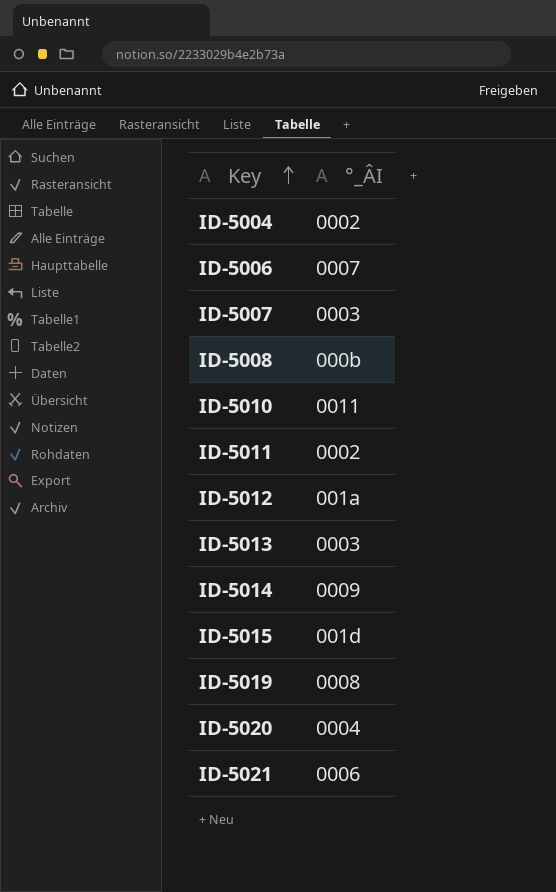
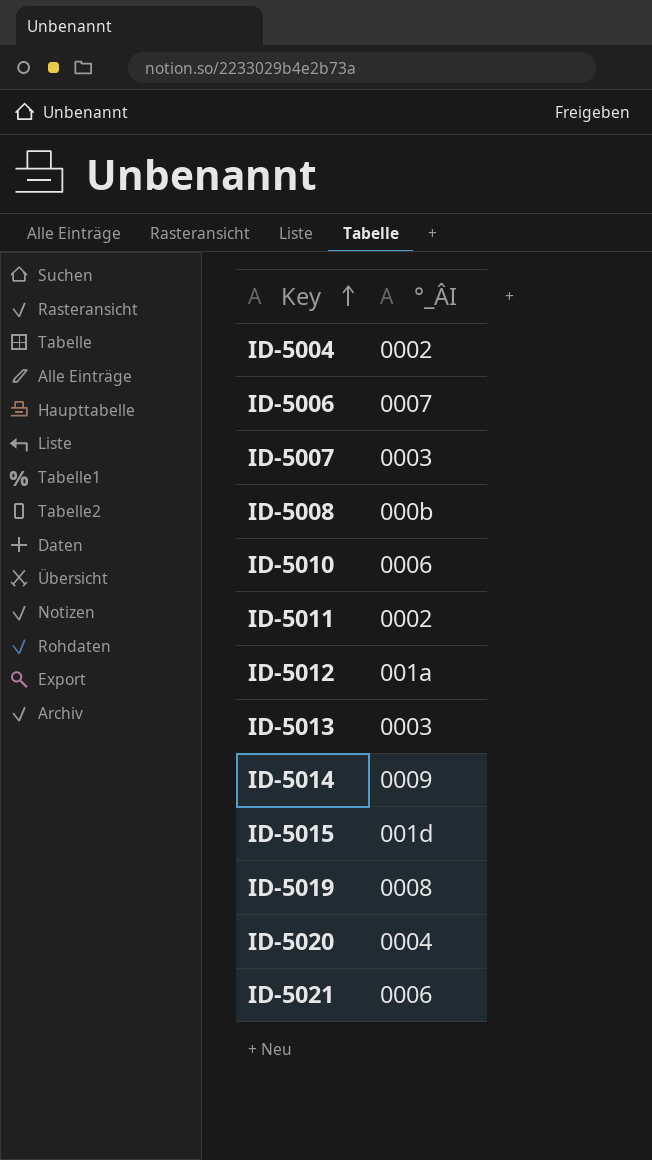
ID-5010 | °_ÂI: 0011 -> 0006

